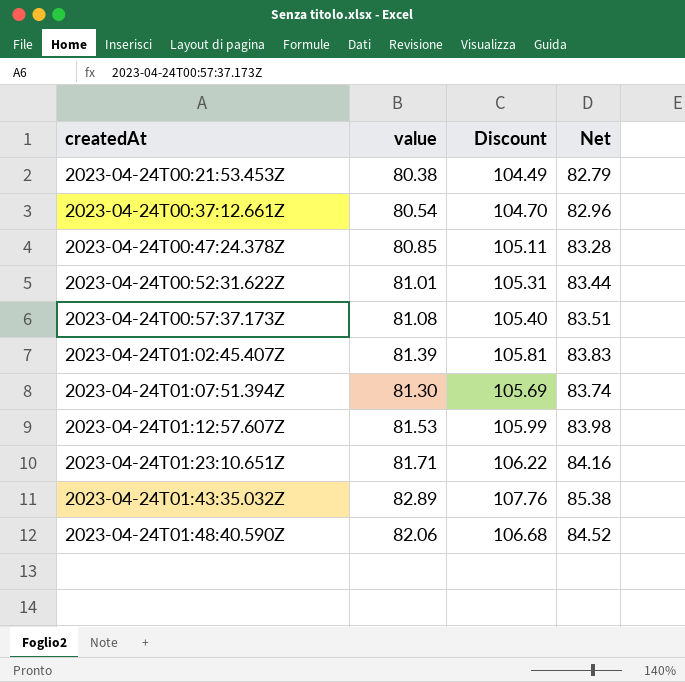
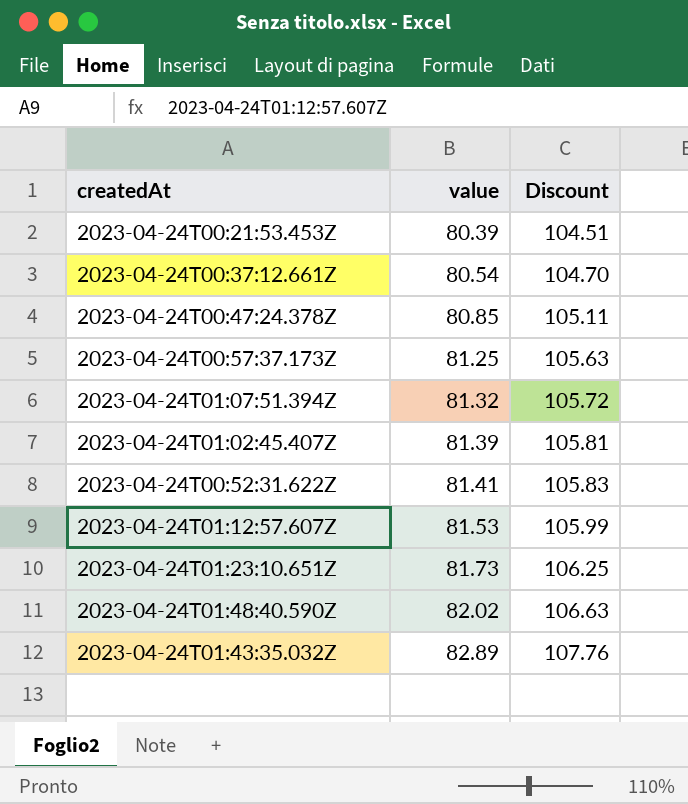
row order: createdAt ascending -> value ascending
column Net | formula: [value] * 1.03 -> none
2023-04-24T00:21:53.453Z | value: 80.38 -> 80.39
2023-04-24T00:21:53.453Z | Discount: 104.49 -> 104.51
2023-04-24T00:57:37.173Z | value: 81.08 -> 81.25
2023-04-24T00:57:37.173Z | Discount: 105.40 -> 105.63
2023-04-24T01:07:51.394Z | value: 81.30 -> 81.32
2023-04-24T01:07:51.394Z | Discount: 105.69 -> 105.72
2023-04-24T00:52:31.622Z | value: 81.01 -> 81.41
2023-04-24T00:52:31.622Z | Discount: 105.31 -> 105.83
2023-04-24T01:23:10.651Z | value: 81.71 -> 81.73
2023-04-24T01:23:10.651Z | Discount: 106.22 -> 106.25
2023-04-24T01:48:40.590Z | value: 82.06 -> 82.02
2023-04-24T01:48:40.590Z | Discount: 106.68 -> 106.63

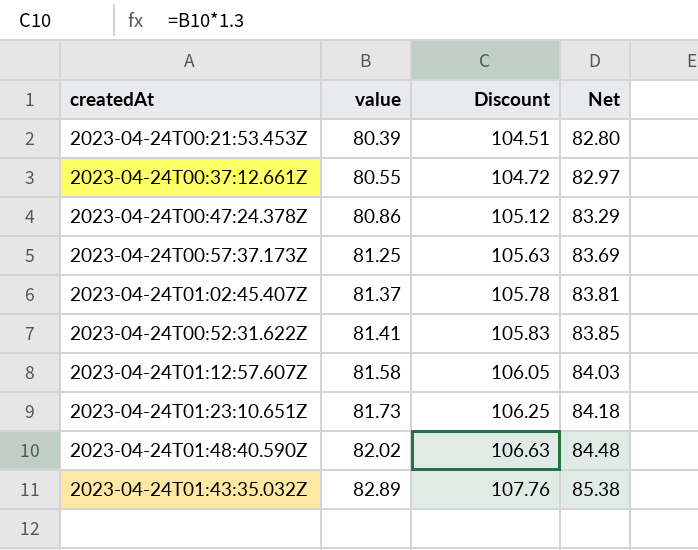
column Net | formula: none -> [value] * 1.03
row 2023-04-24T01:07:51.394Z: 81.32 | 105.72 -> none
2023-04-24T00:37:12.661Z | value: 80.54 -> 80.55
2023-04-24T00:37:12.661Z | Discount: 104.70 -> 104.72
2023-04-24T00:47:24.378Z | value: 80.85 -> 80.86
2023-04-24T00:47:24.378Z | Discount: 105.11 -> 105.12
2023-04-24T01:02:45.407Z | value: 81.39 -> 81.37
2023-04-24T01:02:45.407Z | Discount: 105.81 -> 105.78
2023-04-24T01:12:57.607Z | value: 81.53 -> 81.58
2023-04-24T01:12:57.607Z | Discount: 105.99 -> 106.05

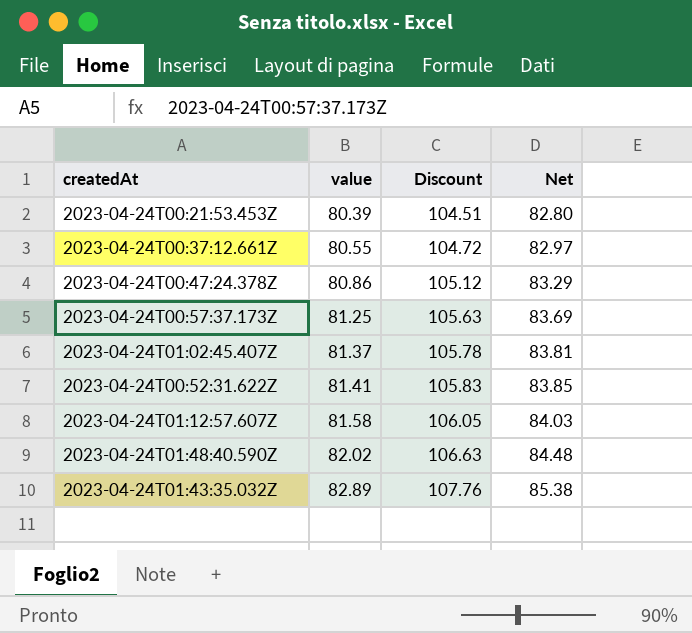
row 2023-04-24T01:23:10.651Z: 81.73 | 106.25 | 84.18 -> none

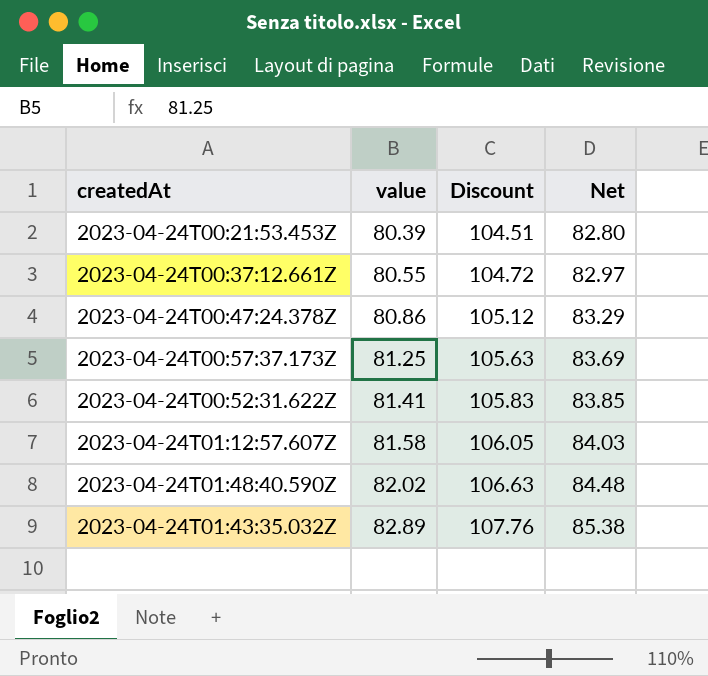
row 2023-04-24T01:02:45.407Z: 81.37 | 105.78 | 83.81 -> none

